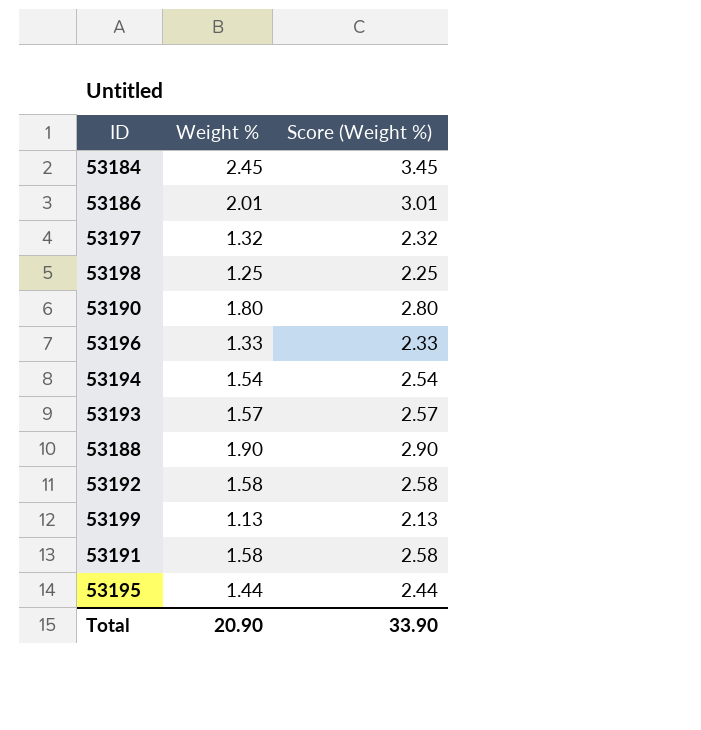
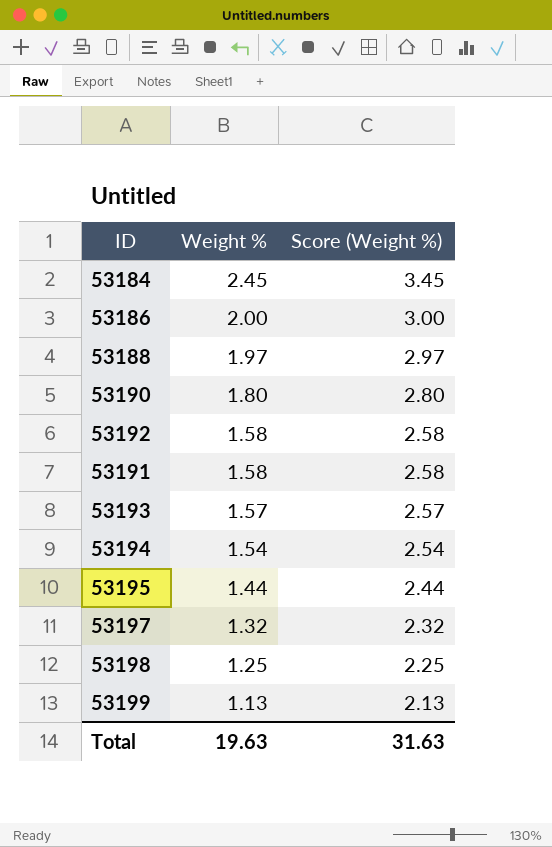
row order: none -> Weight % descending
row 53196: 1.33 | 2.33 -> none
53186 | Weight %: 2.01 -> 2.00
53186 | Score (Weight %): 3.01 -> 3.00
53188 | Weight %: 1.90 -> 1.97
53188 | Score (Weight %): 2.90 -> 2.97
Total | Weight %: 20.90 -> 19.63
Total | Score (Weight %): 33.90 -> 31.63

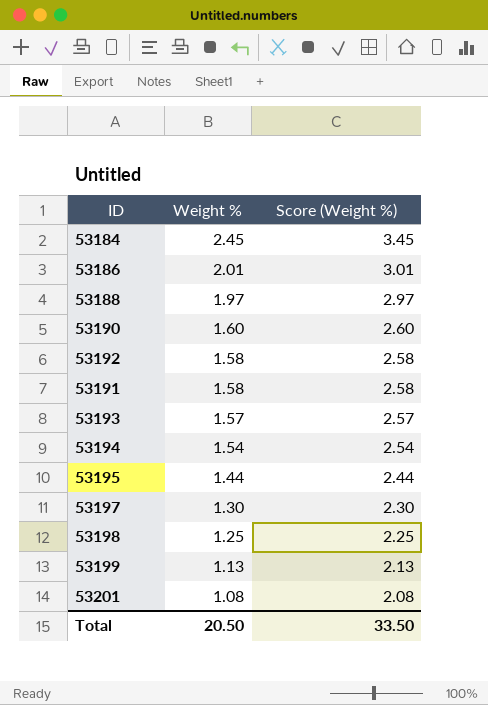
53186 | Weight %: 2.00 -> 2.01
53186 | Score (Weight %): 3.00 -> 3.01
53190 | Weight %: 1.80 -> 1.60
53190 | Score (Weight %): 2.80 -> 2.60
53197 | Weight %: 1.32 -> 1.30
53197 | Score (Weight %): 2.32 -> 2.30
row 53201: none -> 1.08 | 2.08
Total | Weight %: 19.63 -> 20.50
Total | Score (Weight %): 31.63 -> 33.50

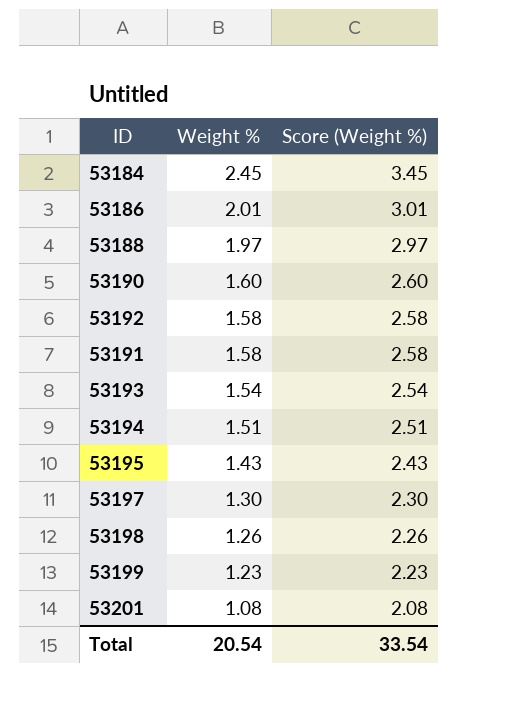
53193 | Weight %: 1.57 -> 1.54
53193 | Score (Weight %): 2.57 -> 2.54
53194 | Weight %: 1.54 -> 1.51
53194 | Score (Weight %): 2.54 -> 2.51
53195 | Weight %: 1.44 -> 1.43
53195 | Score (Weight %): 2.44 -> 2.43
53198 | Weight %: 1.25 -> 1.26
53198 | Score (Weight %): 2.25 -> 2.26
53199 | Weight %: 1.13 -> 1.23
53199 | Score (Weight %): 2.13 -> 2.23
Total | Weight %: 20.50 -> 20.54
Total | Score (Weight %): 33.50 -> 33.54

